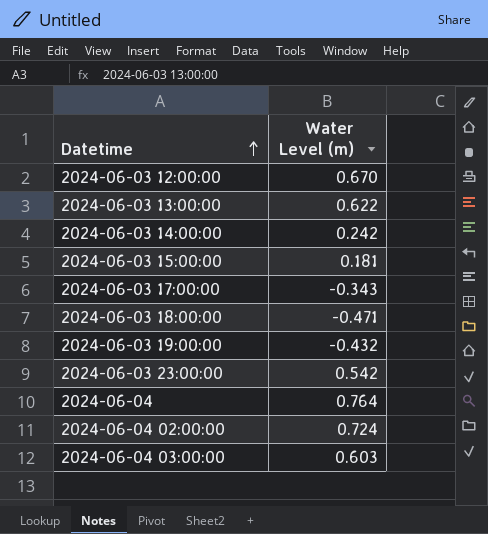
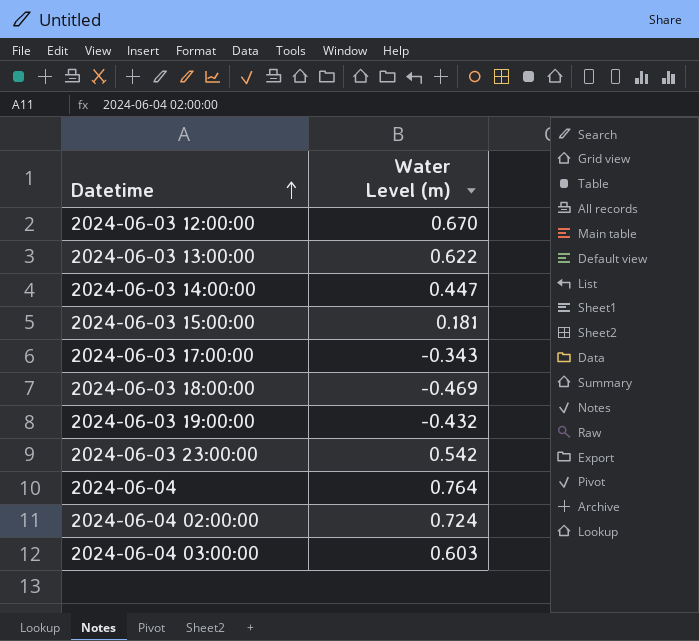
2024-06-03 14:00:00 | Water Level (m): 0.242 -> 0.447
2024-06-03 18:00:00 | Water Level (m): -0.471 -> -0.469

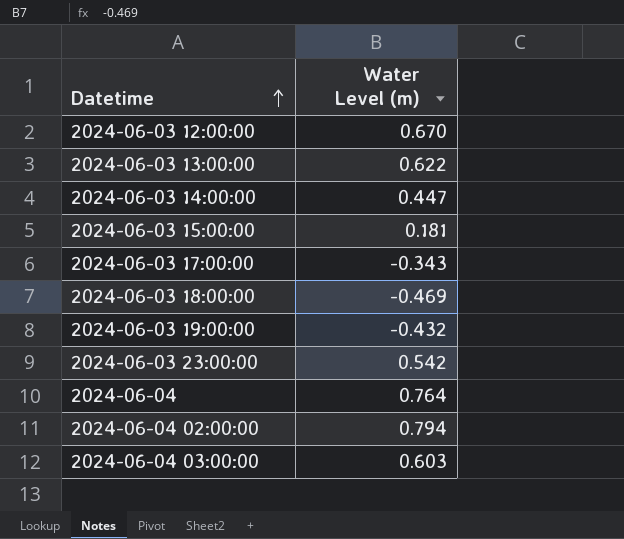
2024-06-04 02:00:00 | Water Level (m): 0.724 -> 0.794

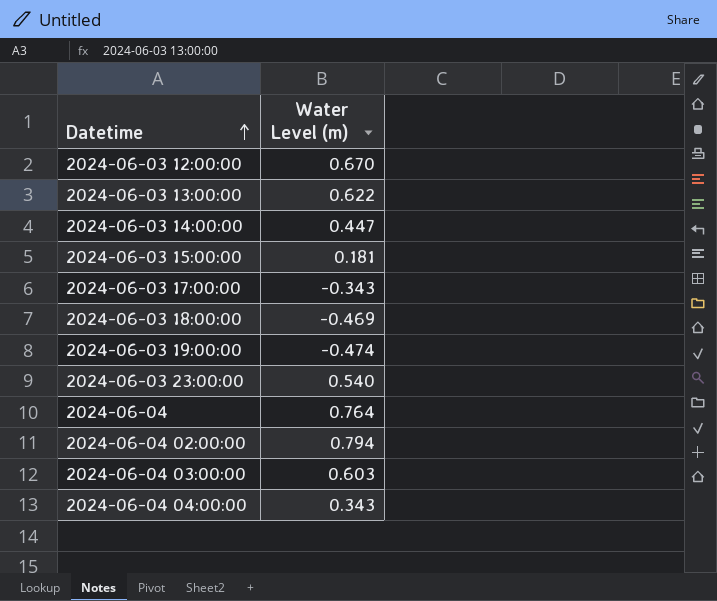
2024-06-03 19:00:00 | Water Level (m): -0.432 -> -0.474
2024-06-03 23:00:00 | Water Level (m): 0.542 -> 0.540
row 2024-06-04 04:00:00: none -> 0.343

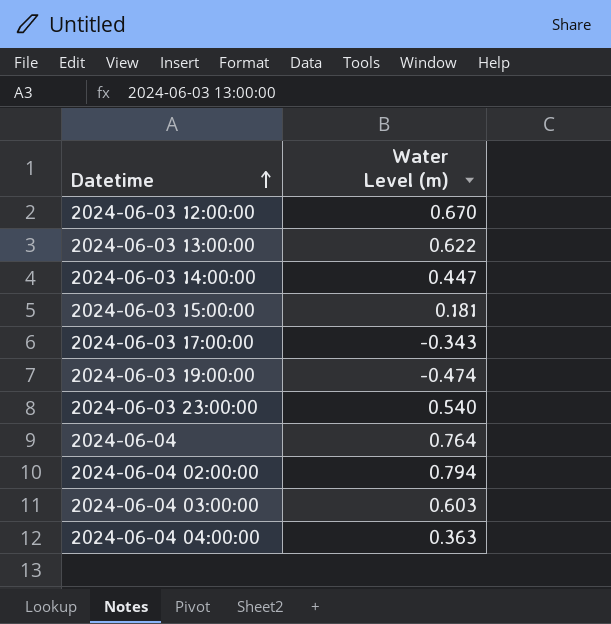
row 2024-06-03 18:00:00: -0.469 -> none
2024-06-04 04:00:00 | Water Level (m): 0.343 -> 0.363

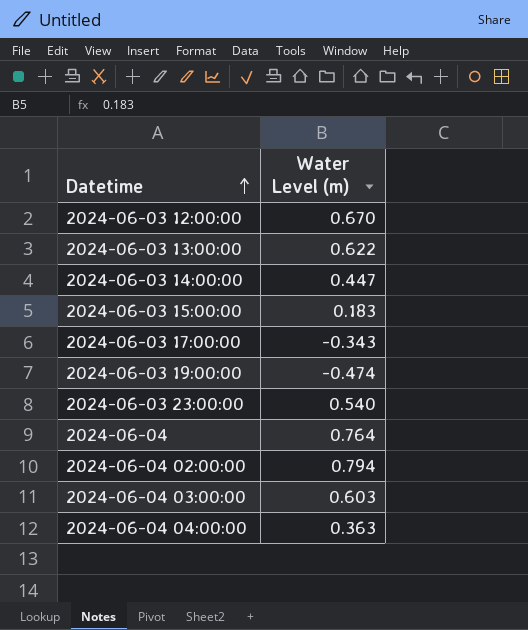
2024-06-03 15:00:00 | Water Level (m): 0.181 -> 0.183

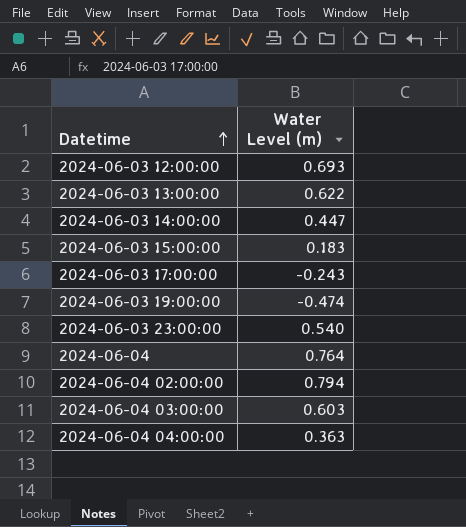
2024-06-03 12:00:00 | Water Level (m): 0.670 -> 0.693
2024-06-03 17:00:00 | Water Level (m): -0.343 -> -0.243

